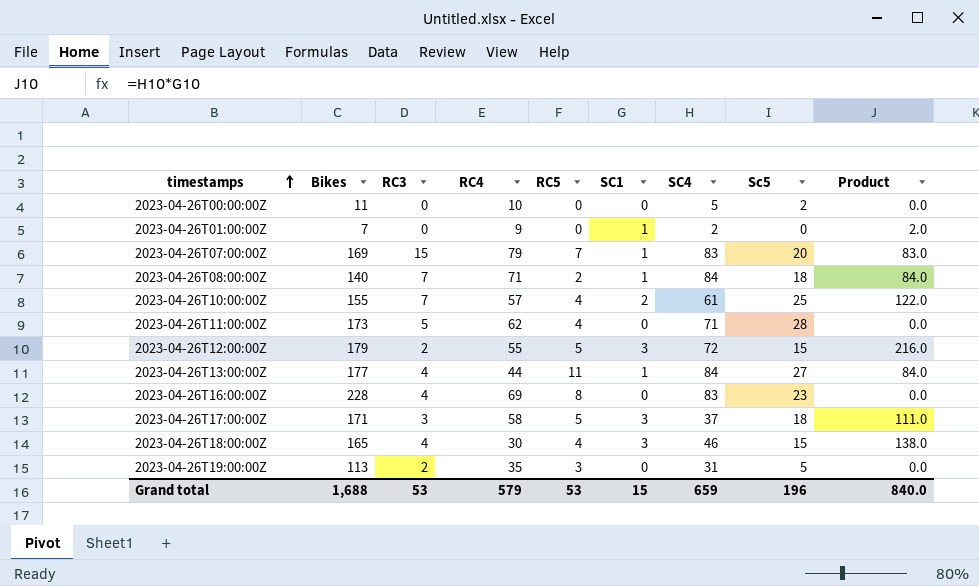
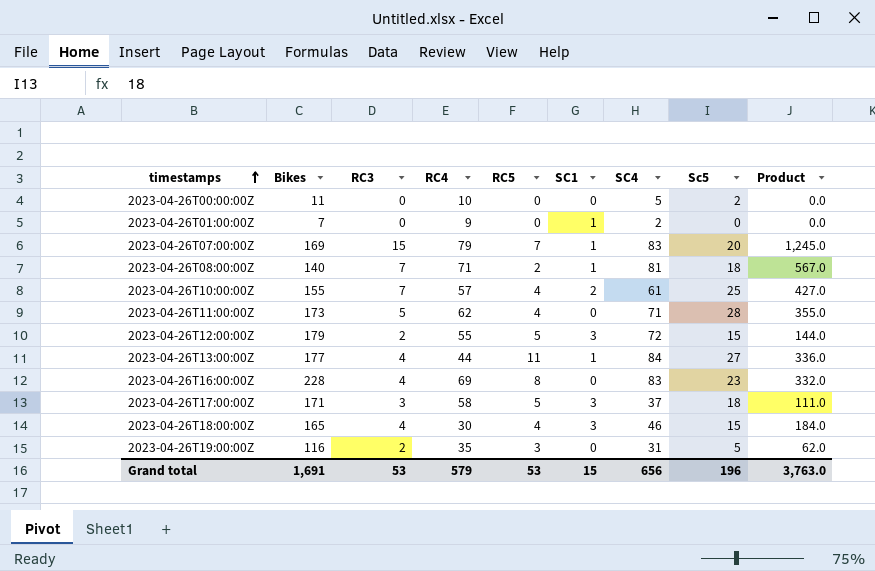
column Product | formula: [SC1] * [SC4] -> [RC3] * [SC4]
2023-04-26T08:00:00Z | SC4: 84 -> 81
2023-04-26T19:00:00Z | Bikes: 113 -> 116
Grand total | Bikes: 1,688 -> 1,691
Grand total | SC4: 659 -> 656
Grand total | Product: 840.0 -> 3,763.0

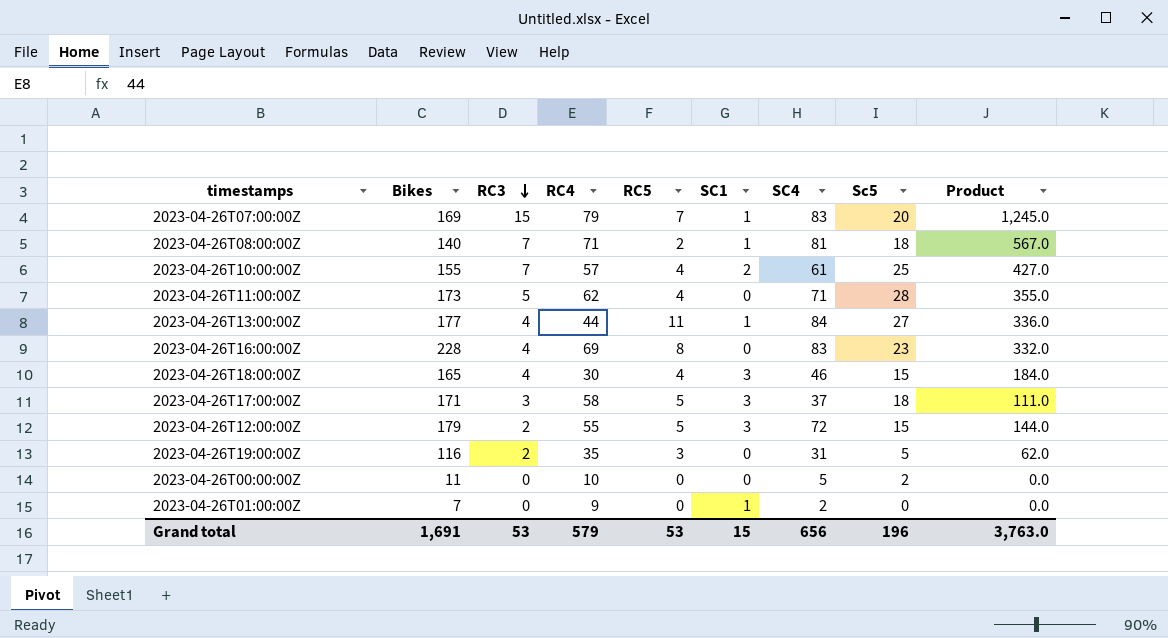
row order: timestamps ascending -> RC3 descending

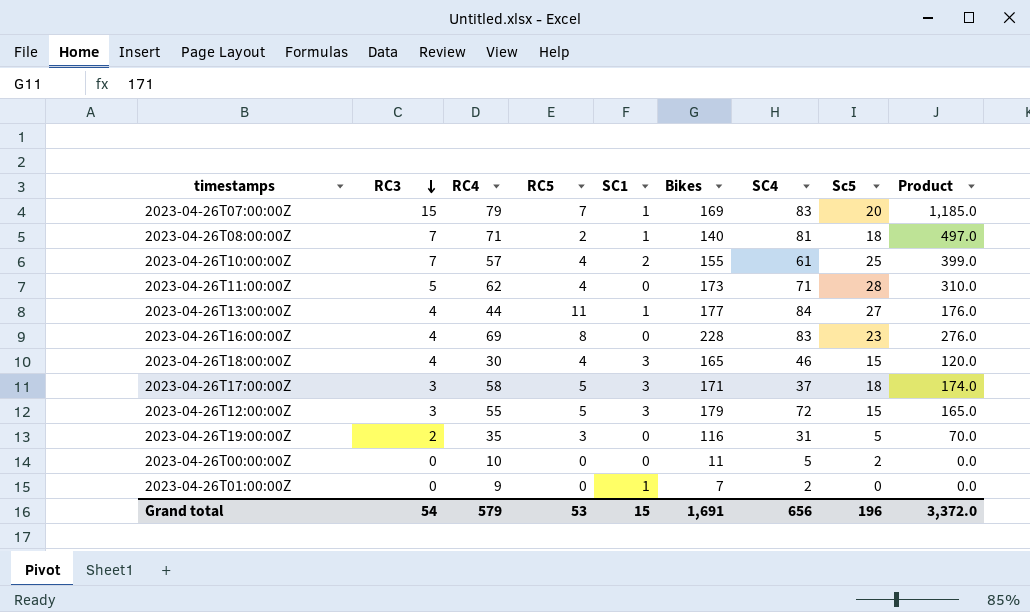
column Bikes | position: 2 -> 6
column Product | formula: [RC3] * [SC4] -> [RC3] * [RC4]
2023-04-26T12:00:00Z | RC3: 2 -> 3
Grand total | RC3: 53 -> 54
Grand total | Product: 3,763.0 -> 3,372.0

